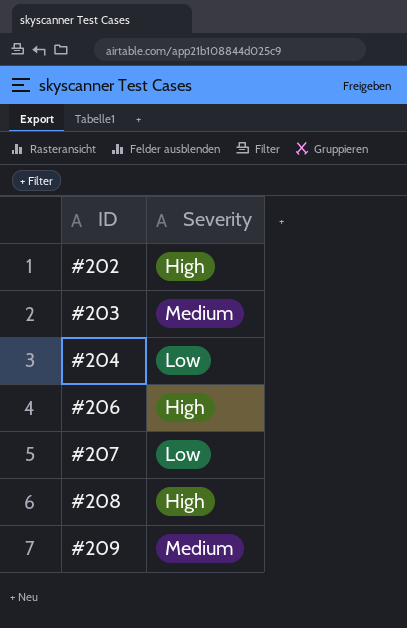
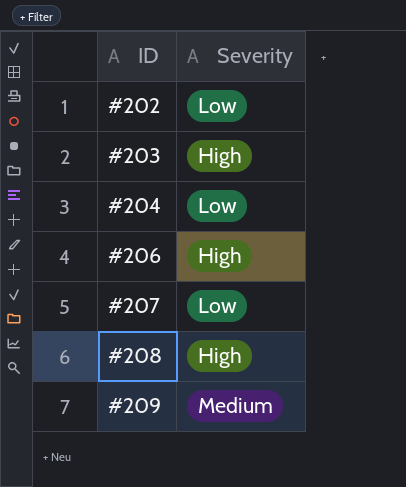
#202 | Severity: High -> Low
#203 | Severity: Medium -> High

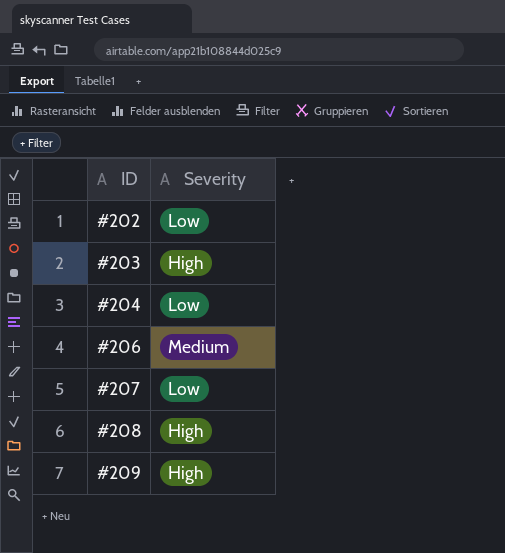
#206 | Severity: High -> Medium
#209 | Severity: Medium -> High

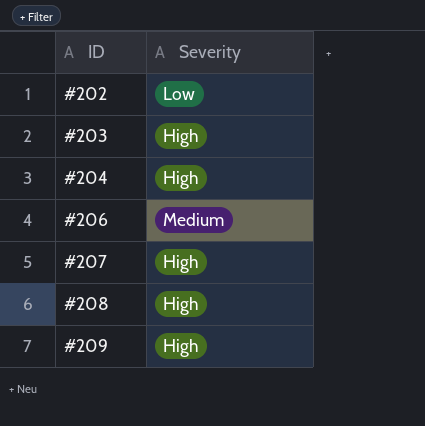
#204 | Severity: Low -> High
#207 | Severity: Low -> High

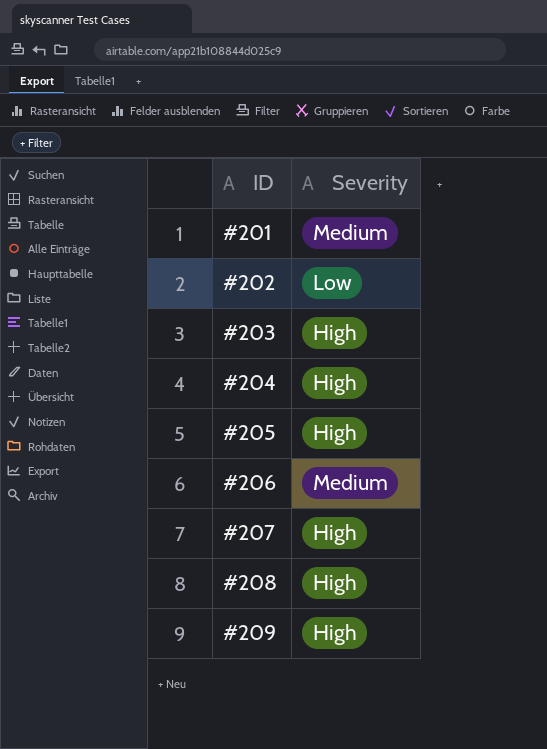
row #201: none -> Medium
row #205: none -> High

